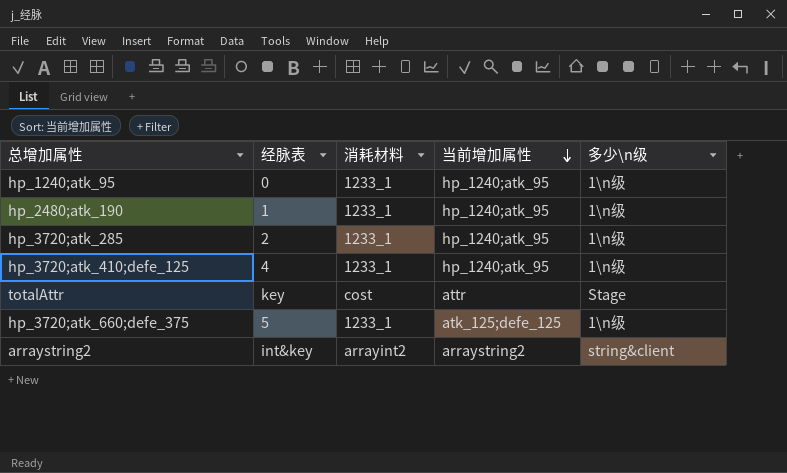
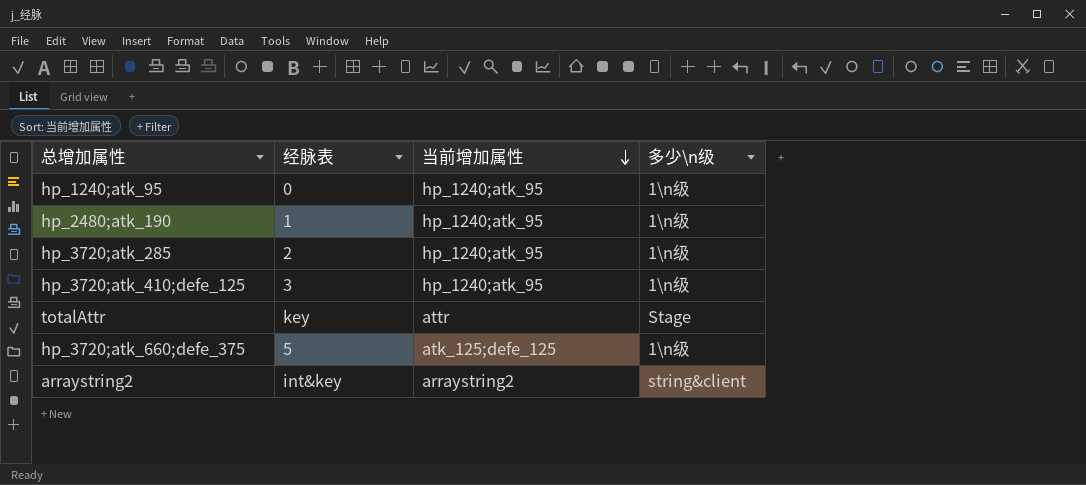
column 消耗材料 | position: 3 -> none
hp_3720;atk_410;defe_125 | 经脉表: 4 -> 3

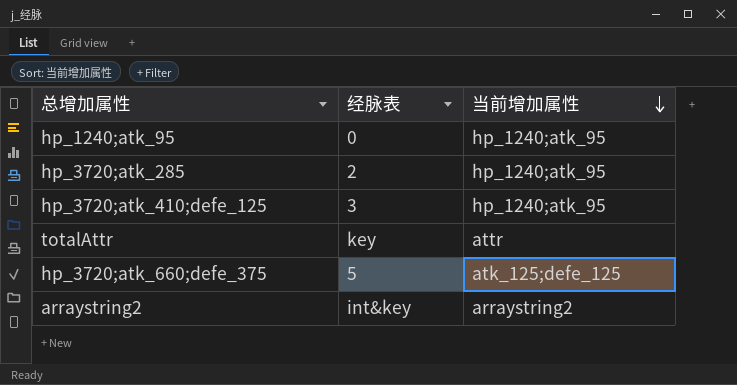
column 多少\n级 | position: 4 -> none
row hp_2480;atk_190: 1 | hp_1240;atk_95 | 1\n级 -> none

